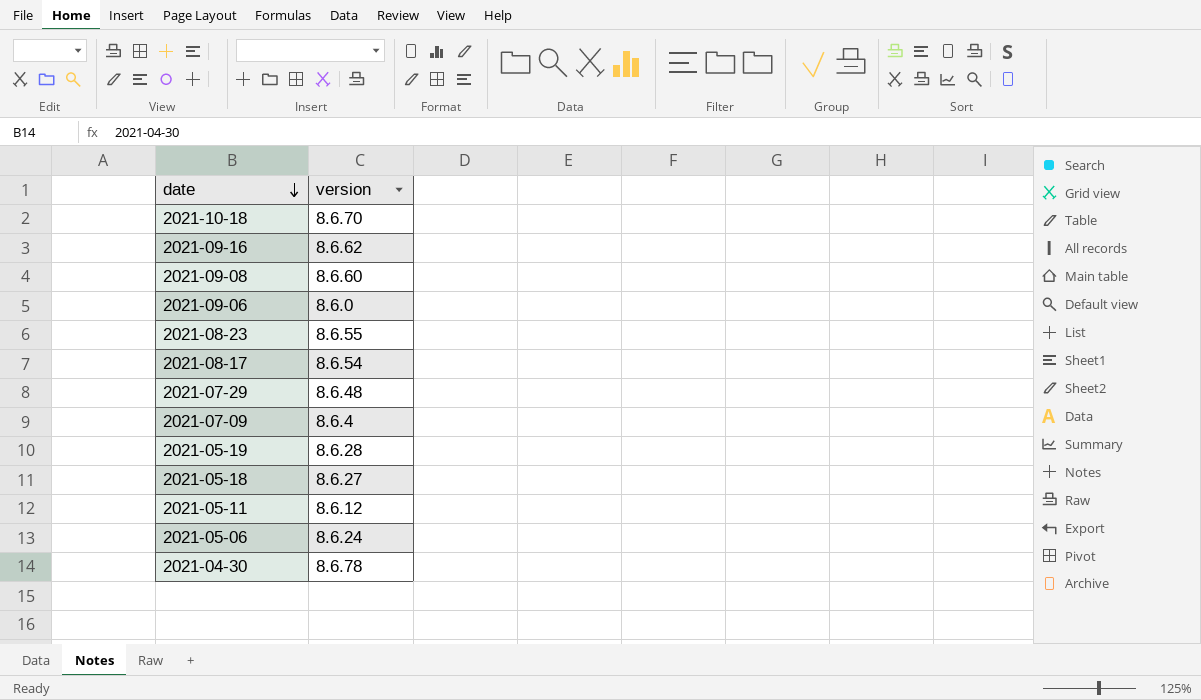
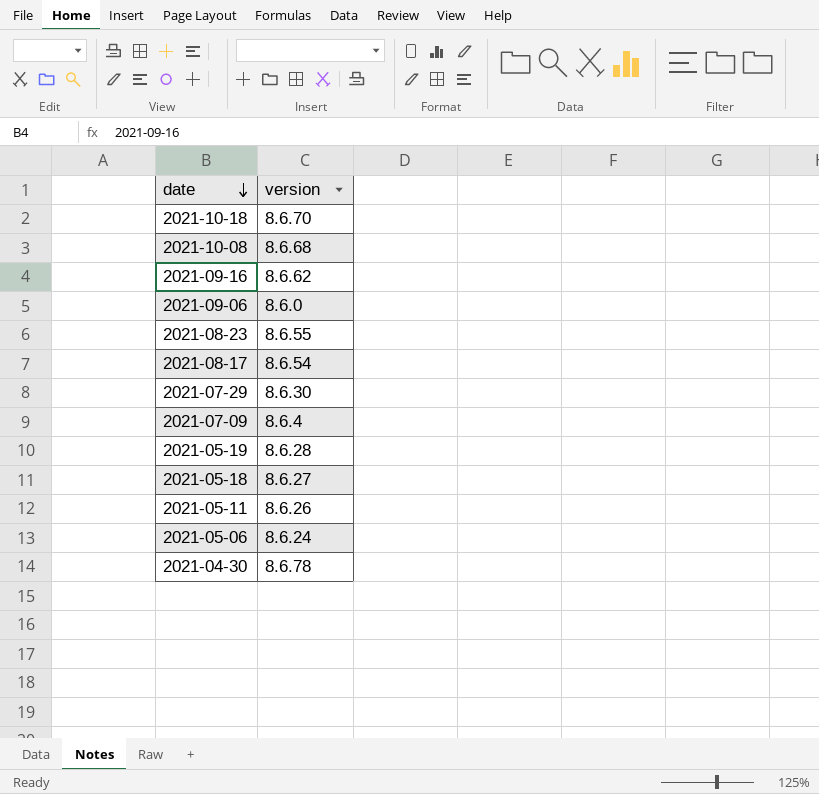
row 2021-09-08: 8.6.60 -> none
row 2021-10-08: none -> 8.6.68
2021-07-29 | version: 8.6.48 -> 8.6.30
2021-05-11 | version: 8.6.12 -> 8.6.26

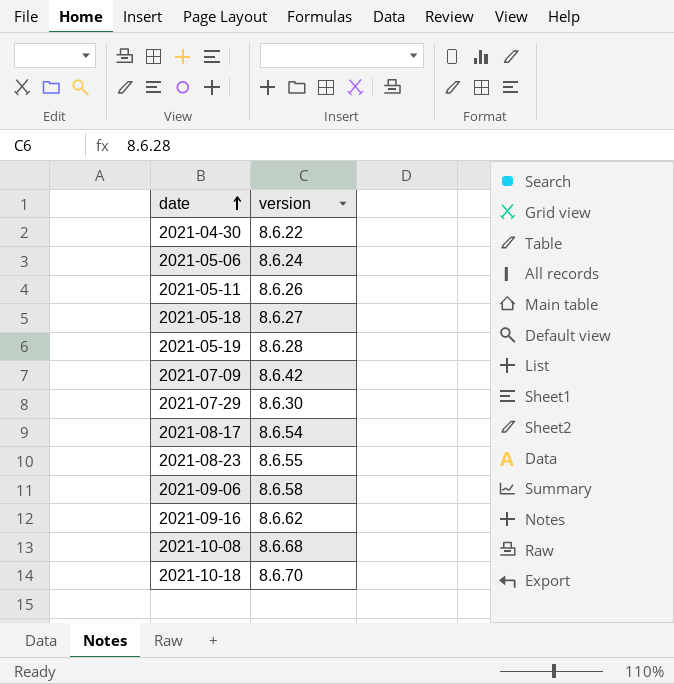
row order: date descending -> date ascending
2021-04-30 | version: 8.6.78 -> 8.6.22
2021-07-09 | version: 8.6.4 -> 8.6.42
2021-09-06 | version: 8.6.0 -> 8.6.58

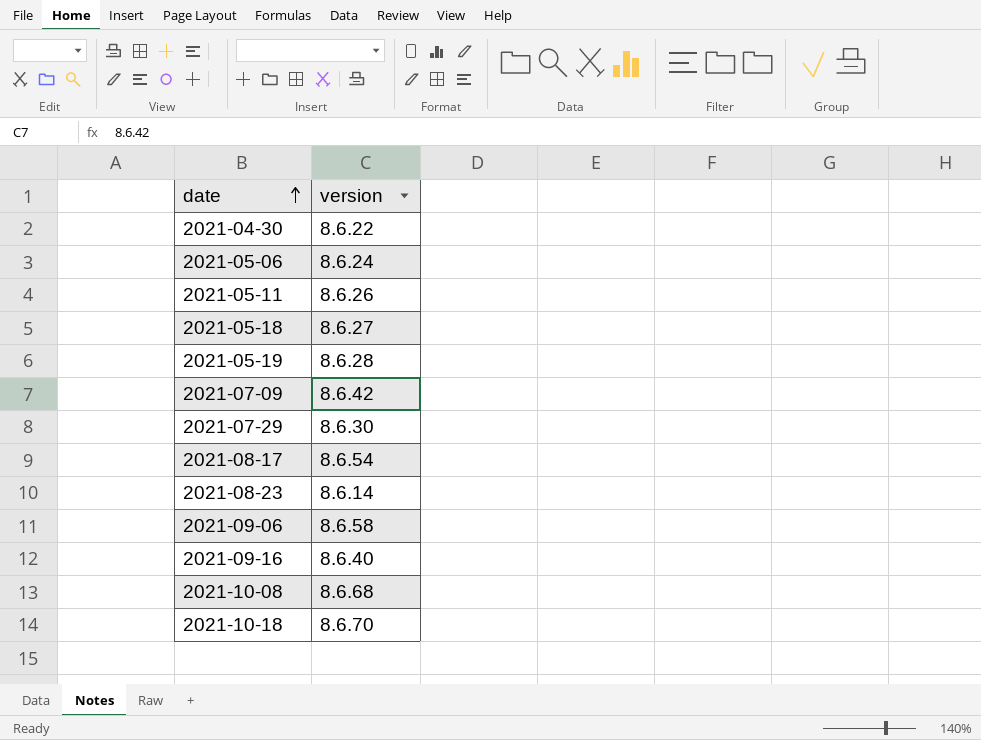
2021-08-23 | version: 8.6.55 -> 8.6.14
2021-09-16 | version: 8.6.62 -> 8.6.40

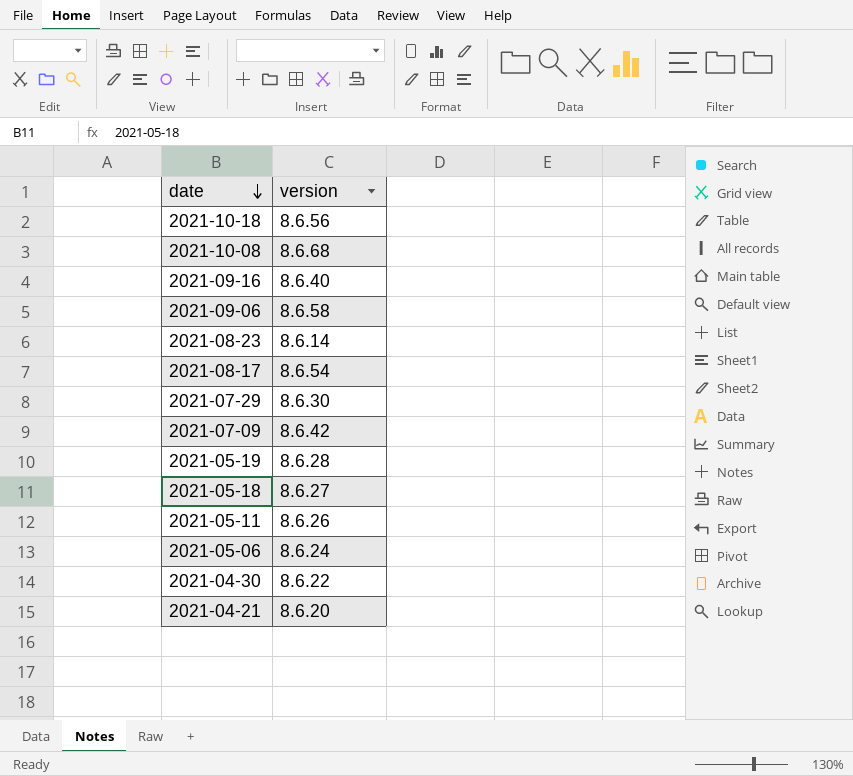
row order: date ascending -> date descending
2021-10-18 | version: 8.6.70 -> 8.6.56
row 2021-04-21: none -> 8.6.20

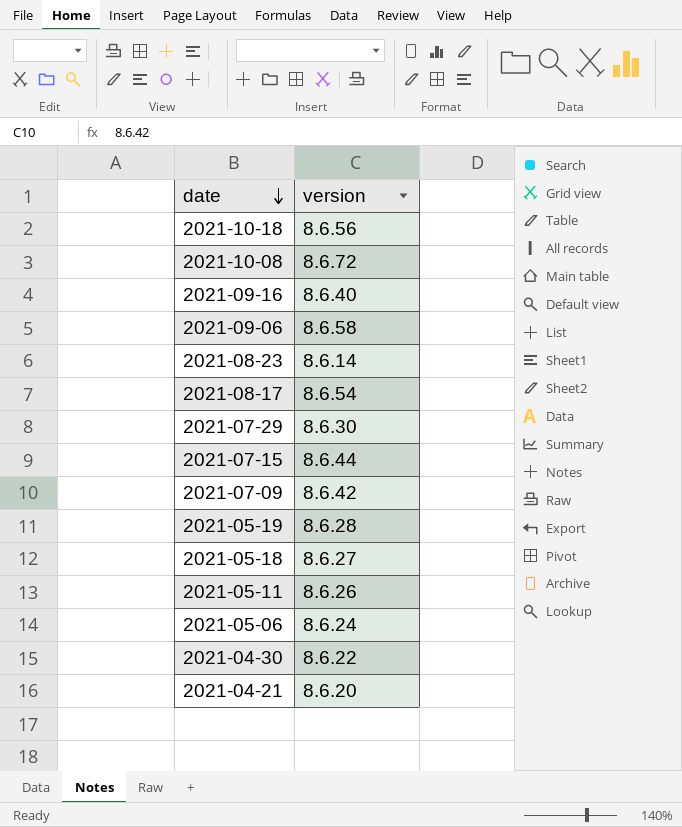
2021-10-08 | version: 8.6.68 -> 8.6.72
row 2021-07-15: none -> 8.6.44

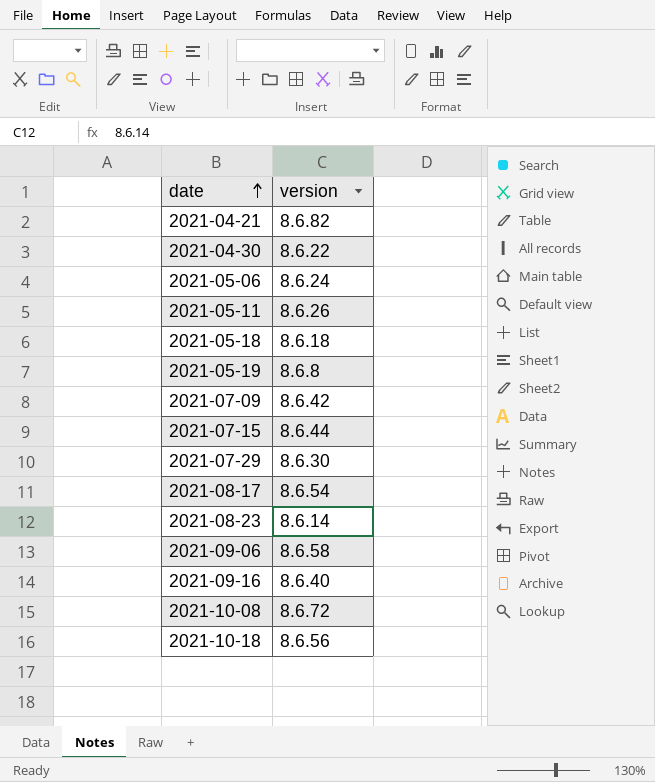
row order: date descending -> date ascending
2021-04-21 | version: 8.6.20 -> 8.6.82
2021-05-18 | version: 8.6.27 -> 8.6.18
2021-05-19 | version: 8.6.28 -> 8.6.8

